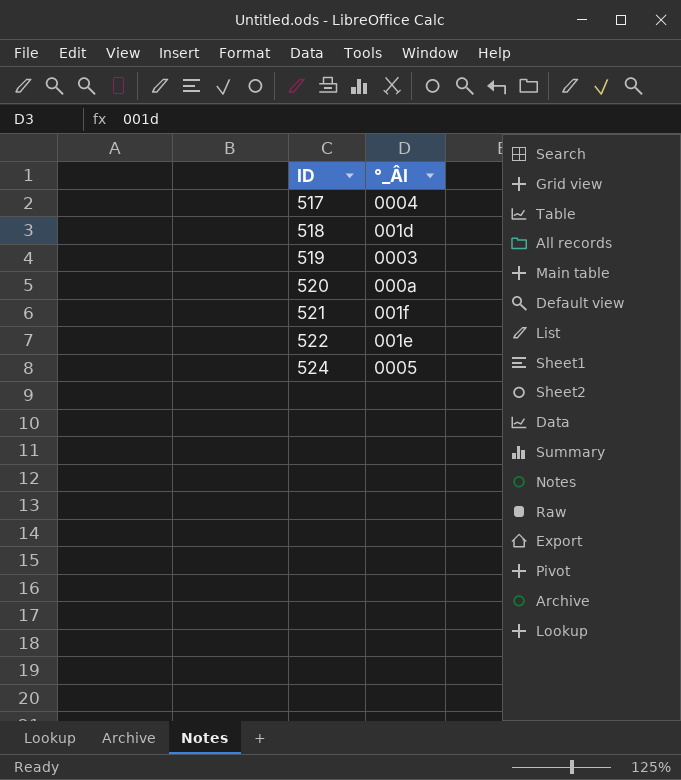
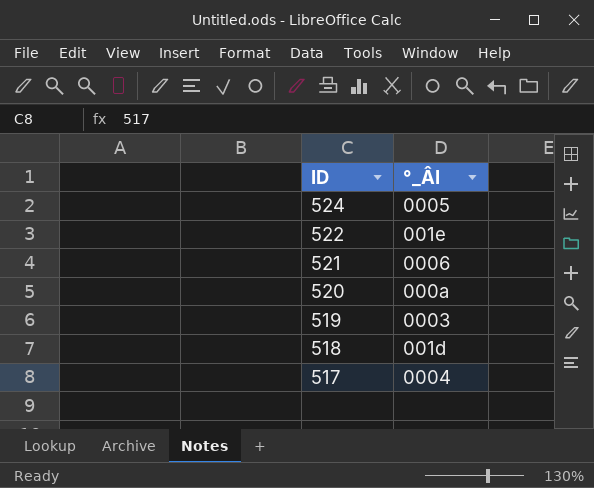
row order: ID ascending -> ID descending
521 | °_ÂI: 001f -> 0006

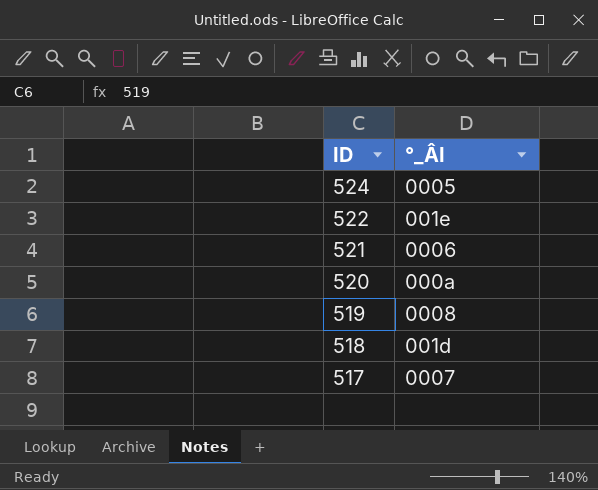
519 | °_ÂI: 0003 -> 0008
517 | °_ÂI: 0004 -> 0007

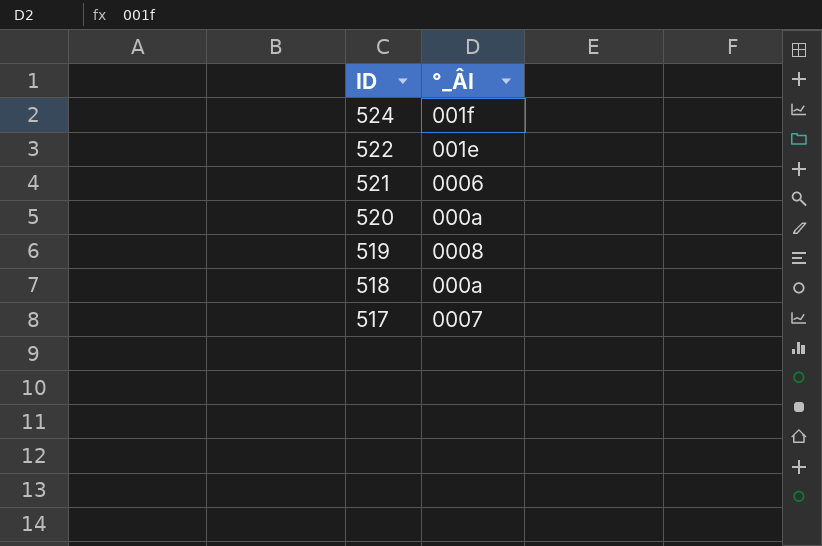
524 | °_ÂI: 0005 -> 001f
518 | °_ÂI: 001d -> 000a

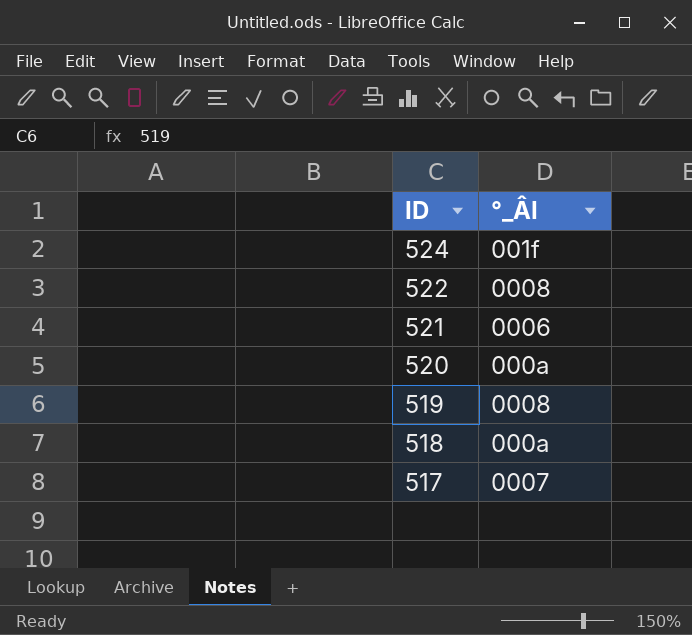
522 | °_ÂI: 001e -> 0008

